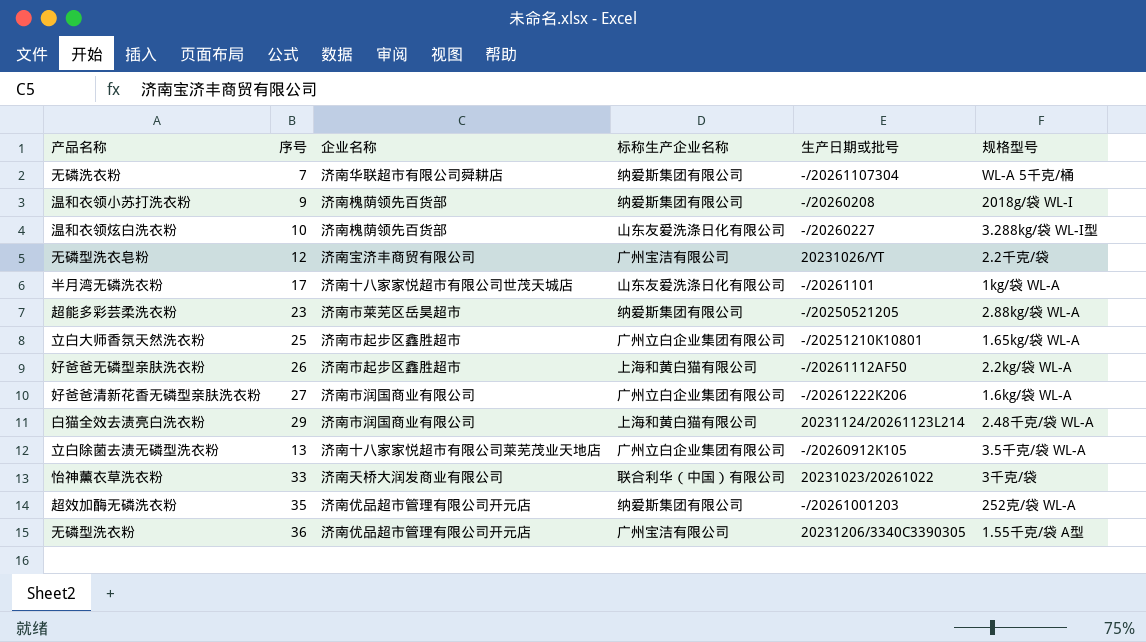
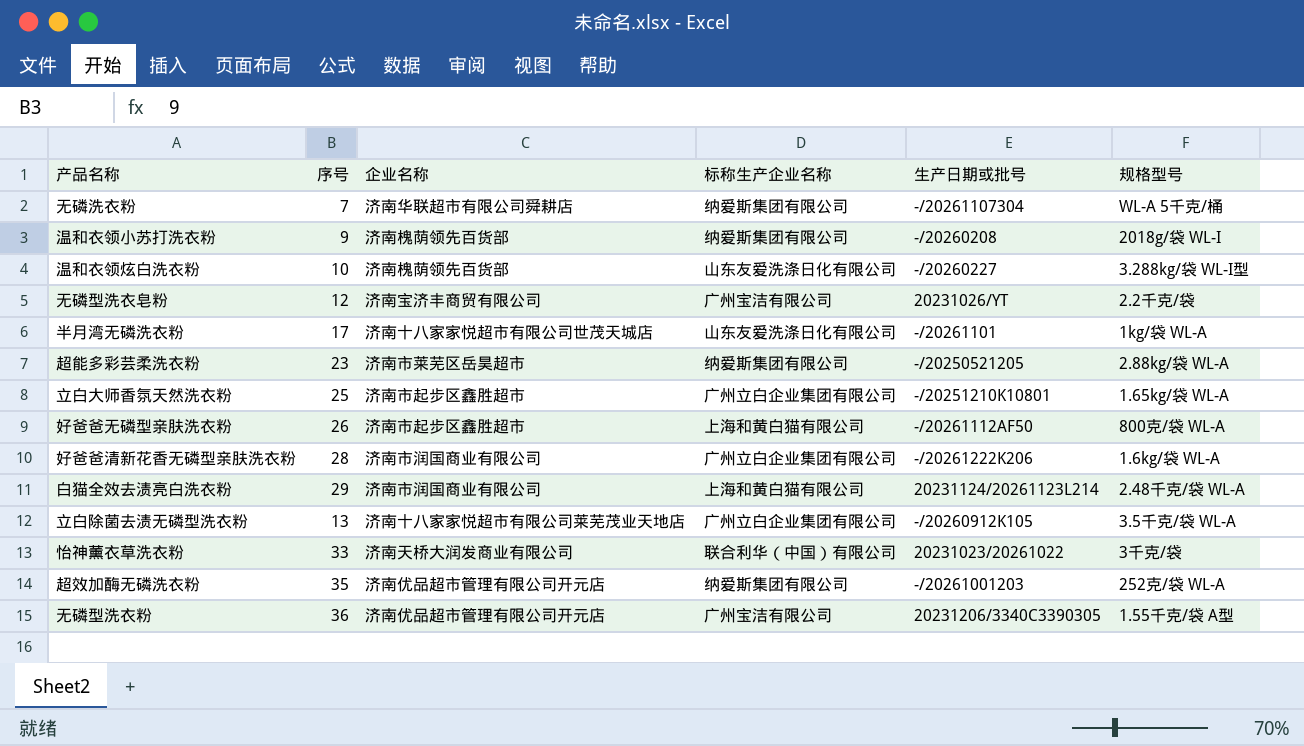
好爸爸无磷型亲肤洗衣粉 | 规格型号: 2.2kg/袋 WL-A -> 800克/袋 WL-A
好爸爸清新花香无磷型亲肤洗衣粉 | 序号: 27 -> 28

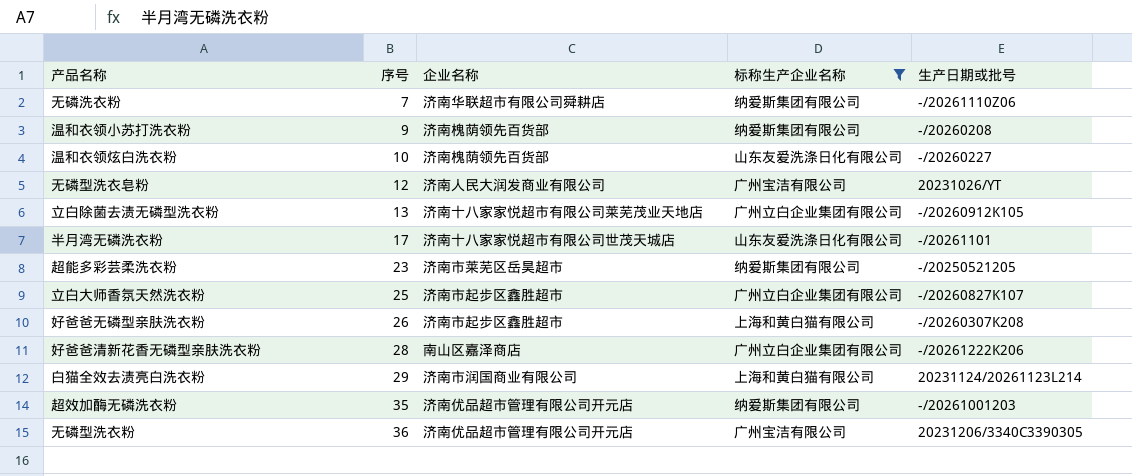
filter: none -> 标称生产企业名称 != 联合利华（中国）有限公司
row order: none -> 序号 ascending
column 规格型号 | position: 6 -> none
无磷洗衣粉 | 生产日期或批号: -/20261107304 -> -/20261110Z06
无磷型洗衣皂粉 | 企业名称: 济南宝济丰商贸有限公司 -> 济南人民大润发商业有限公司
立白大师香氛天然洗衣粉 | 生产日期或批号: -/20251210K10801 -> -/20260827K107
好爸爸无磷型亲肤洗衣粉 | 生产日期或批号: -/20261112AF50 -> -/20260307K208
好爸爸清新花香无磷型亲肤洗衣粉 | 企业名称: 济南市润国商业有限公司 -> 南山区嘉泽商店

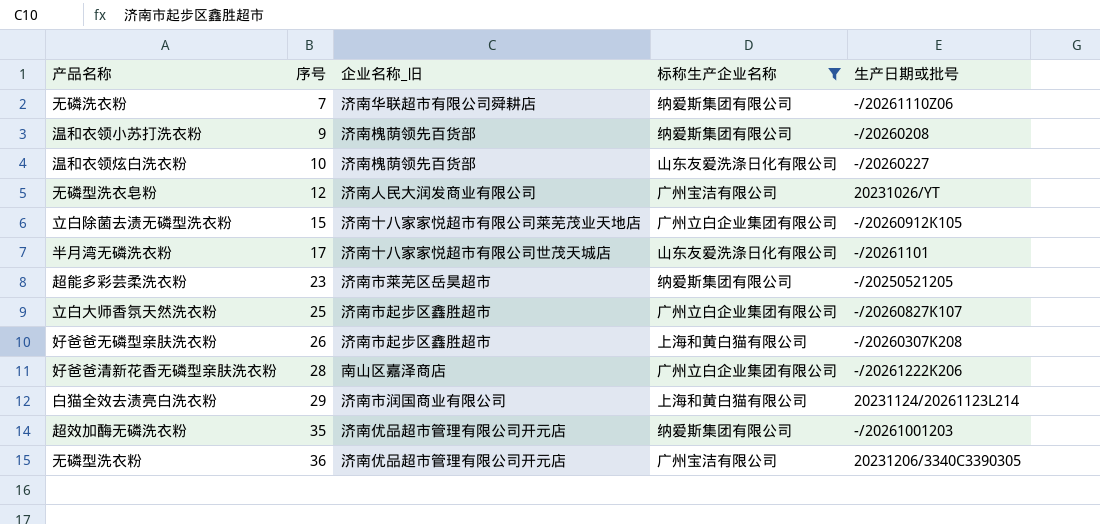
column name: 企业名称 -> 企业名称_旧
立白除菌去渍无磷型洗衣粉 | 序号: 13 -> 15

